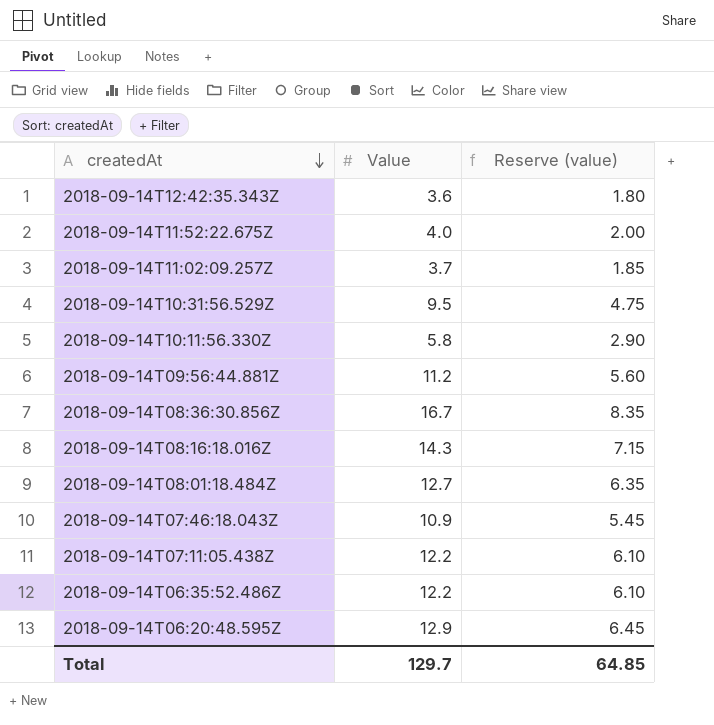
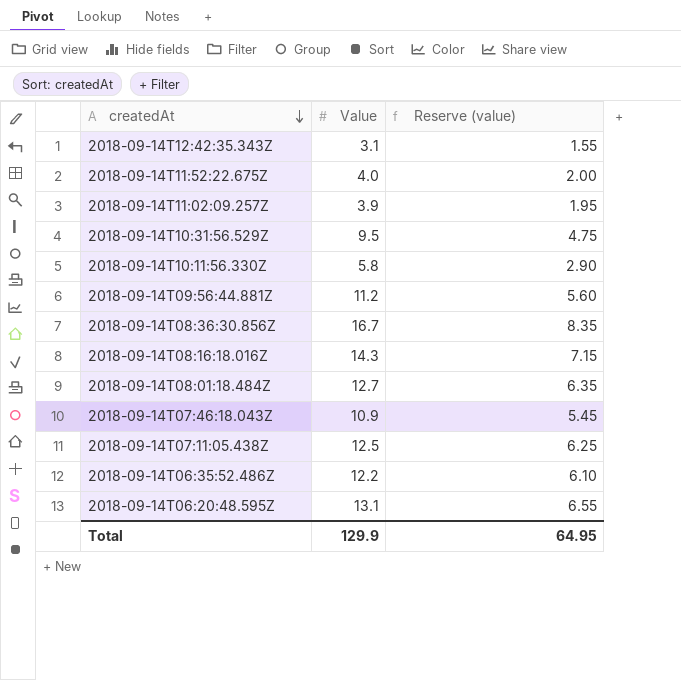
2018-09-14T12:42:35.343Z | Value: 3.6 -> 3.1
2018-09-14T12:42:35.343Z | Reserve (value): 1.80 -> 1.55
2018-09-14T11:02:09.257Z | Value: 3.7 -> 3.9
2018-09-14T11:02:09.257Z | Reserve (value): 1.85 -> 1.95
2018-09-14T07:11:05.438Z | Value: 12.2 -> 12.5
2018-09-14T07:11:05.438Z | Reserve (value): 6.10 -> 6.25
2018-09-14T06:20:48.595Z | Value: 12.9 -> 13.1
2018-09-14T06:20:48.595Z | Reserve (value): 6.45 -> 6.55
Total | Value: 129.7 -> 129.9
Total | Reserve (value): 64.85 -> 64.95

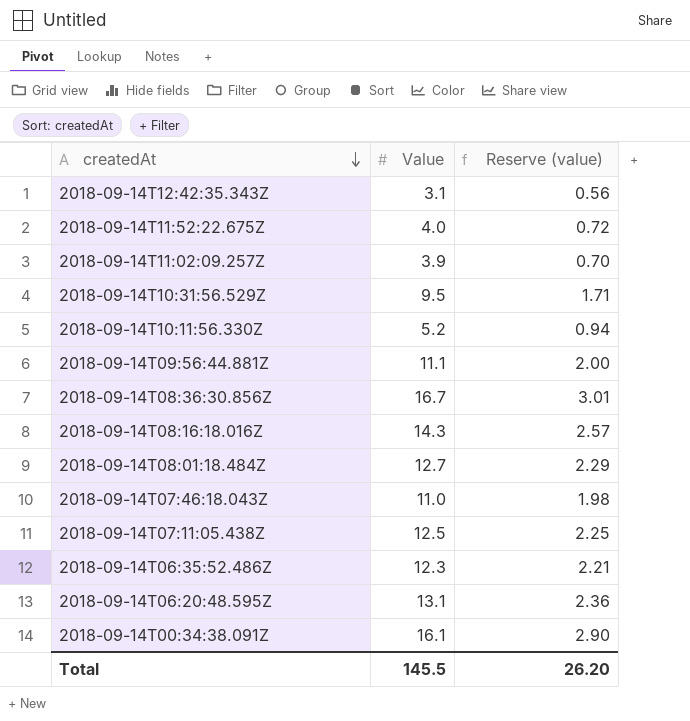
column Reserve (value) | formula: [Value] * 0.5 -> [Value] * 0.18
2018-09-14T10:11:56.330Z | Value: 5.8 -> 5.2
2018-09-14T09:56:44.881Z | Value: 11.2 -> 11.1
2018-09-14T07:46:18.043Z | Value: 10.9 -> 11.0
2018-09-14T06:35:52.486Z | Value: 12.2 -> 12.3
row 2018-09-14T00:34:38.091Z: none -> 16.1 | 2.90
Total | Value: 129.9 -> 145.5
Total | Reserve (value): 64.95 -> 26.20

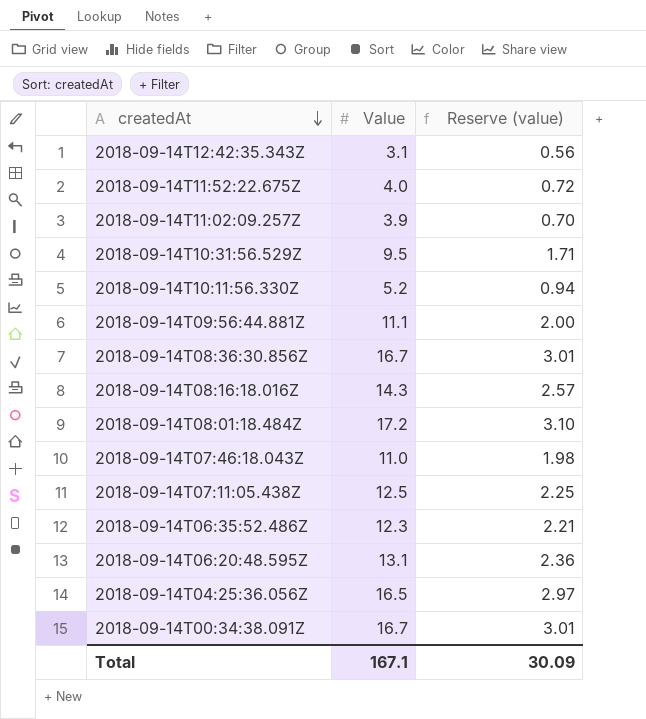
2018-09-14T08:01:18.484Z | Value: 12.7 -> 17.2
2018-09-14T08:01:18.484Z | Reserve (value): 2.29 -> 3.10
row 2018-09-14T04:25:36.056Z: none -> 16.5 | 2.97
2018-09-14T00:34:38.091Z | Value: 16.1 -> 16.7
2018-09-14T00:34:38.091Z | Reserve (value): 2.90 -> 3.01
Total | Value: 145.5 -> 167.1
Total | Reserve (value): 26.20 -> 30.09

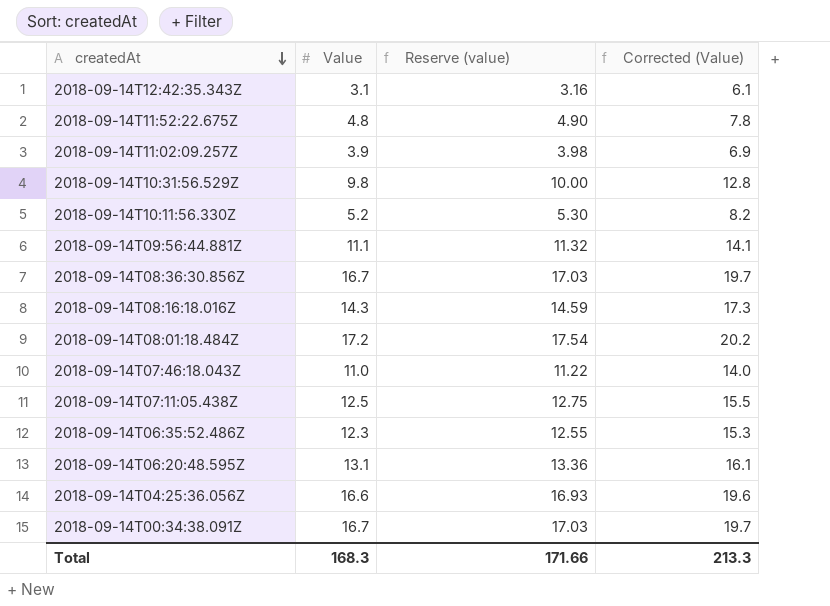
column Reserve (value) | formula: [Value] * 0.18 -> [Value] * 1.02
column Corrected (Value) | formula: none -> [Value] + 3
2018-09-14T11:52:22.675Z | Value: 4.0 -> 4.8
2018-09-14T10:31:56.529Z | Value: 9.5 -> 9.8
2018-09-14T04:25:36.056Z | Value: 16.5 -> 16.6
Total | Value: 167.1 -> 168.3
Total | Reserve (value): 30.09 -> 171.66

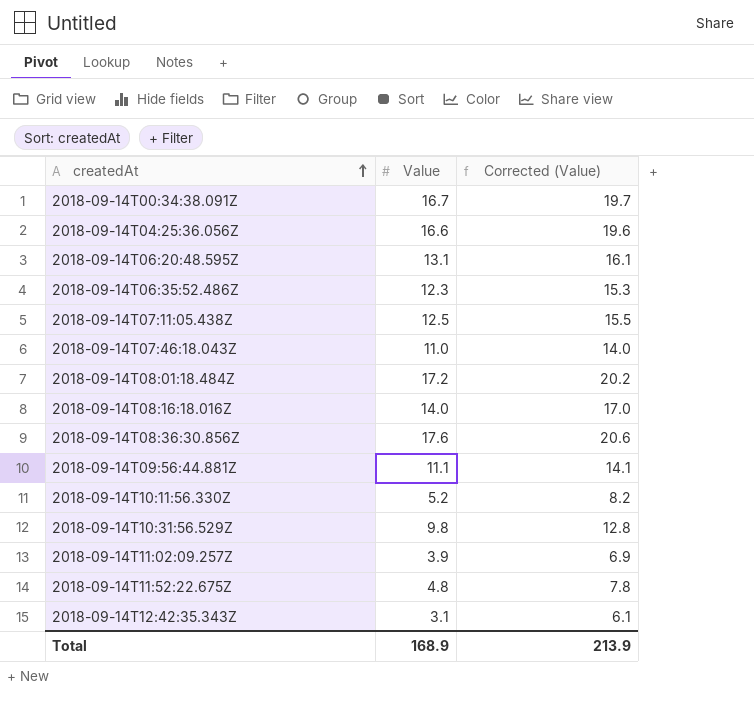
row order: createdAt descending -> createdAt ascending
column Reserve (value) | formula: [Value] * 1.02 -> none
2018-09-14T08:16:18.016Z | Value: 14.3 -> 14.0
2018-09-14T08:16:18.016Z | Corrected (Value): 17.3 -> 17.0
2018-09-14T08:36:30.856Z | Value: 16.7 -> 17.6
2018-09-14T08:36:30.856Z | Corrected (Value): 19.7 -> 20.6
Total | Value: 168.3 -> 168.9
Total | Corrected (Value): 213.3 -> 213.9

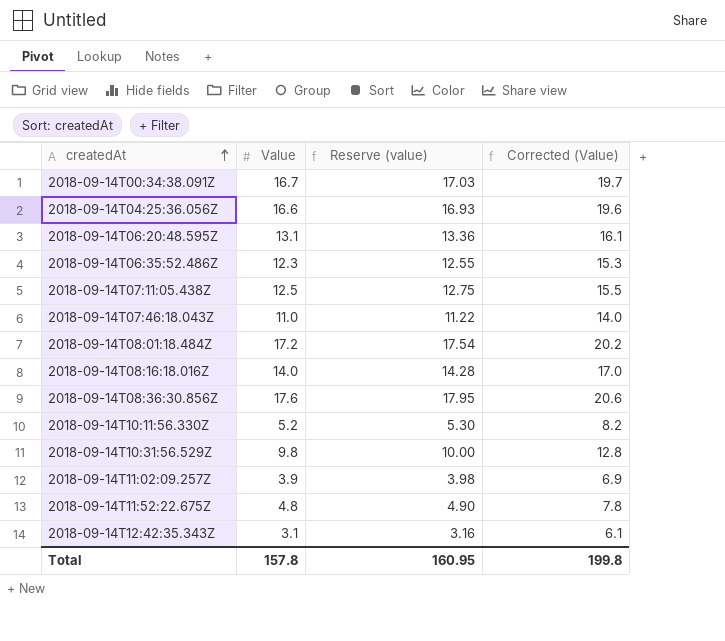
column Reserve (value) | formula: none -> [Value] * 1.02
row 2018-09-14T09:56:44.881Z: 11.1 | 14.1 -> none
Total | Value: 168.9 -> 157.8
Total | Corrected (Value): 213.9 -> 199.8

